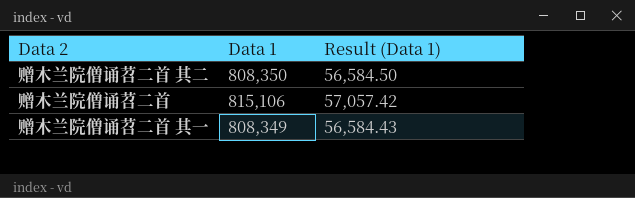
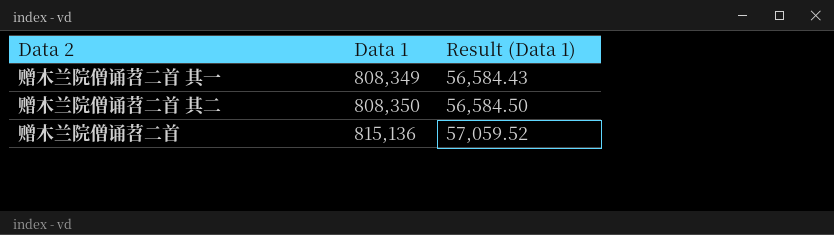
row order: none -> Data 1 ascending
赠木兰院僧诵苕二首 | Data 1: 815,106 -> 815,136
赠木兰院僧诵苕二首 | Result (Data 1): 57,057.42 -> 57,059.52

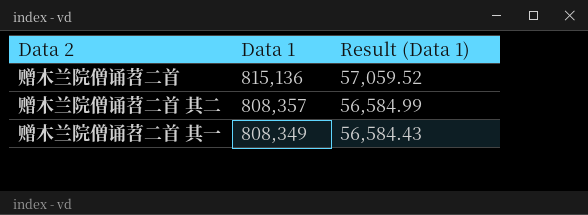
row order: Data 1 ascending -> Data 1 descending
赠木兰院僧诵苕二首 其二 | Data 1: 808,350 -> 808,357
赠木兰院僧诵苕二首 其二 | Result (Data 1): 56,584.50 -> 56,584.99

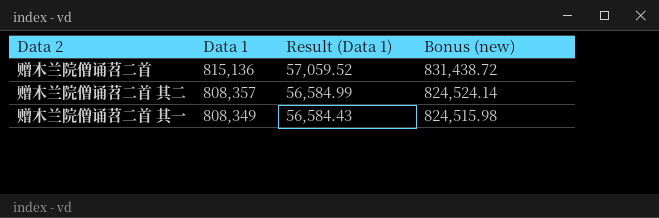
column Bonus (new) | formula: none -> [Data 1] * 1.02

